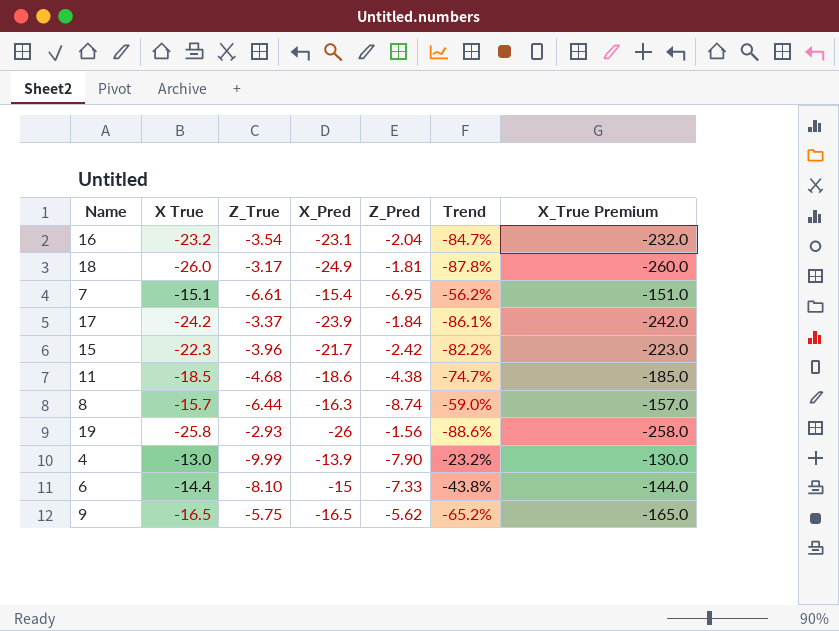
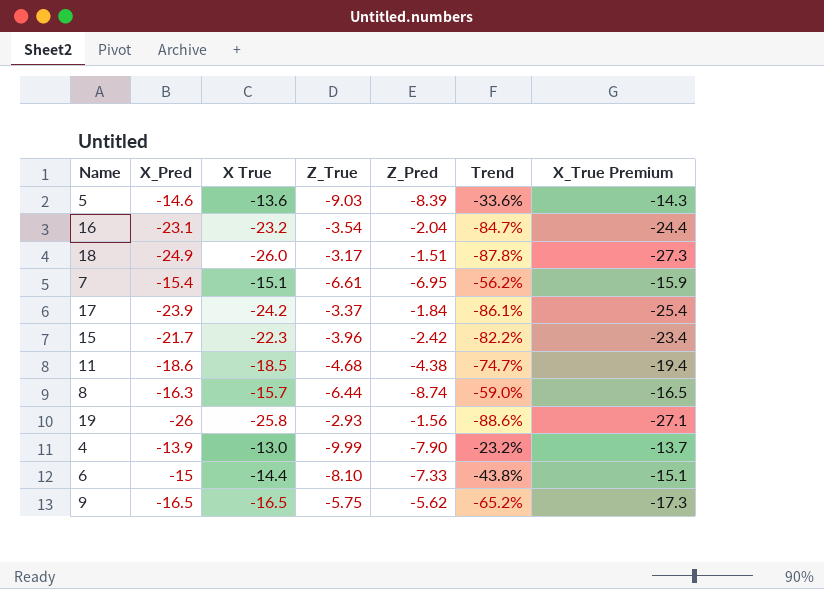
column X_Pred | position: 4 -> 2
column X_True Premium | formula: [X True] * 10 -> [X True] * 1.05
row 5: none -> -14.6 | -13.6 | -9.03 | -8.39 | -33.6% | -14.3
18 | Z_Pred: -1.81 -> -1.51

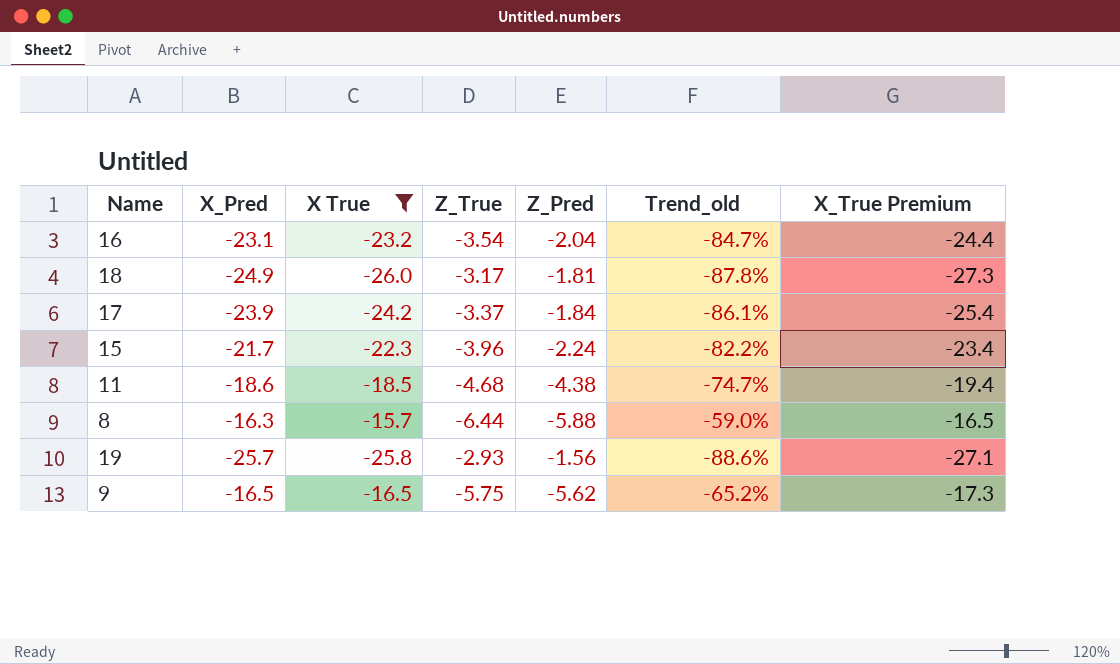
filter: none -> X True <= -15.7
column name: Trend -> Trend_old
18 | Z_Pred: -1.51 -> -1.81
15 | Z_Pred: -2.42 -> -2.24
8 | Z_Pred: -8.74 -> -5.88
19 | X_Pred: -26 -> -25.7

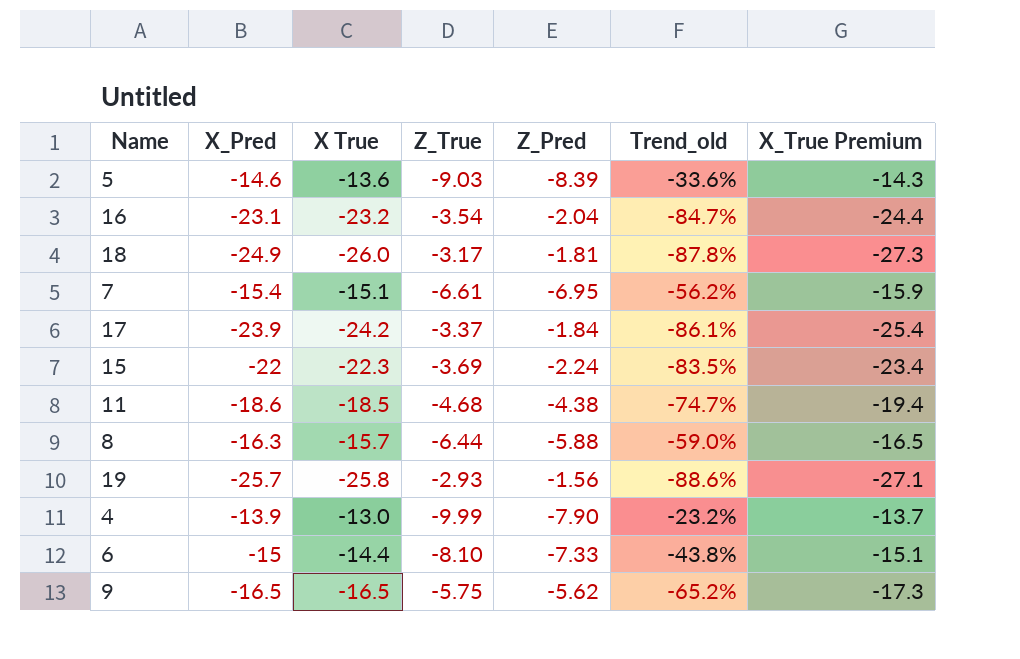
filter: X True <= -15.7 -> none
15 | X_Pred: -21.7 -> -22
15 | Z_True: -3.96 -> -3.69
15 | Trend_old: -82.2% -> -83.5%

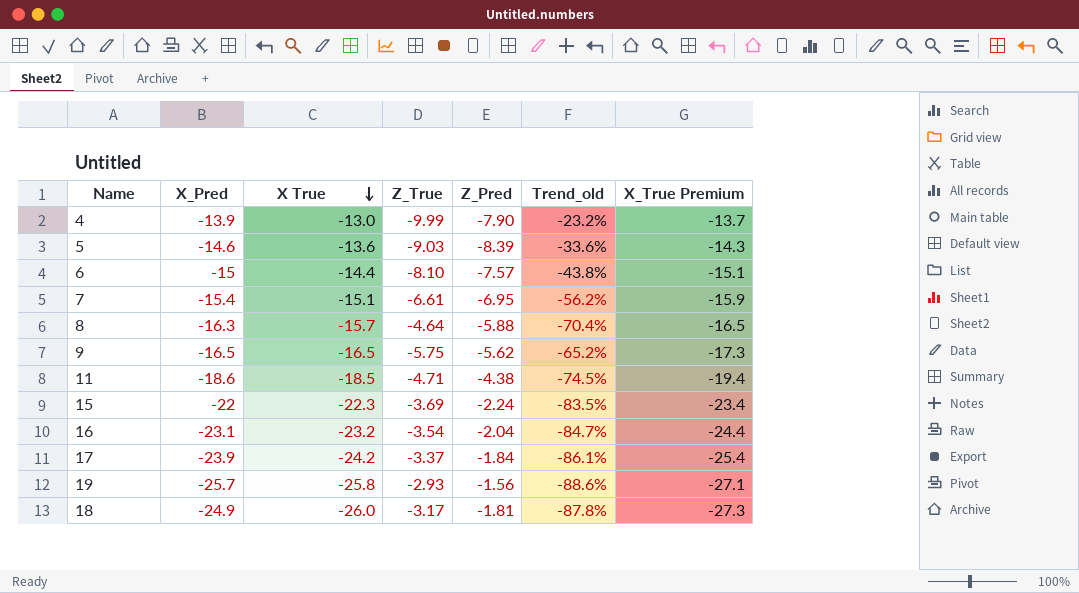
row order: none -> X True descending
6 | Z_Pred: -7.33 -> -7.57
8 | Z_True: -6.44 -> -4.64
8 | Trend_old: -59.0% -> -70.4%
11 | Z_True: -4.68 -> -4.71
11 | Trend_old: -74.7% -> -74.5%

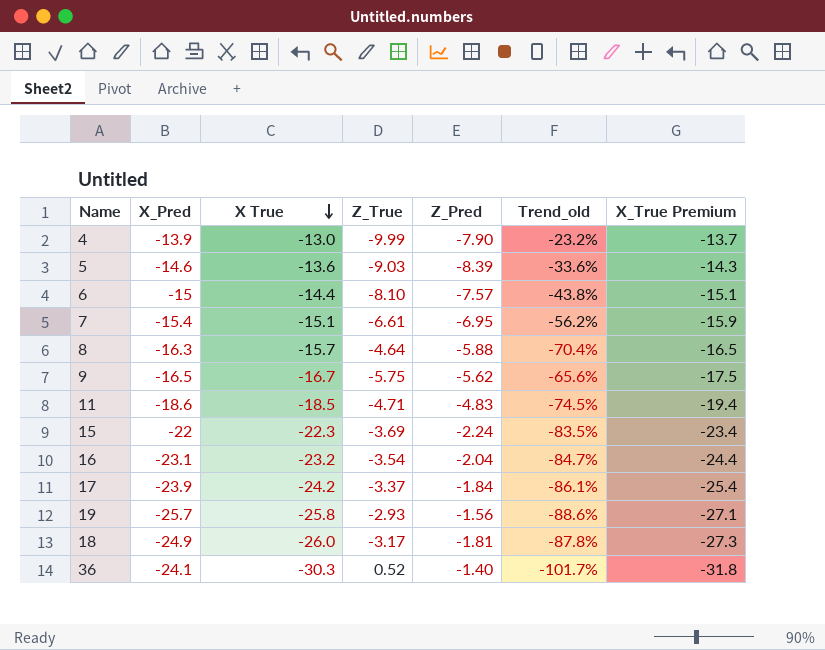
9 | X True: -16.5 -> -16.7
9 | Trend_old: -65.2% -> -65.6%
9 | X_True Premium: -17.3 -> -17.5
11 | Z_Pred: -4.38 -> -4.83
row 36: none -> -24.1 | -30.3 | 0.52 | -1.40 | -101.7% | -31.8

